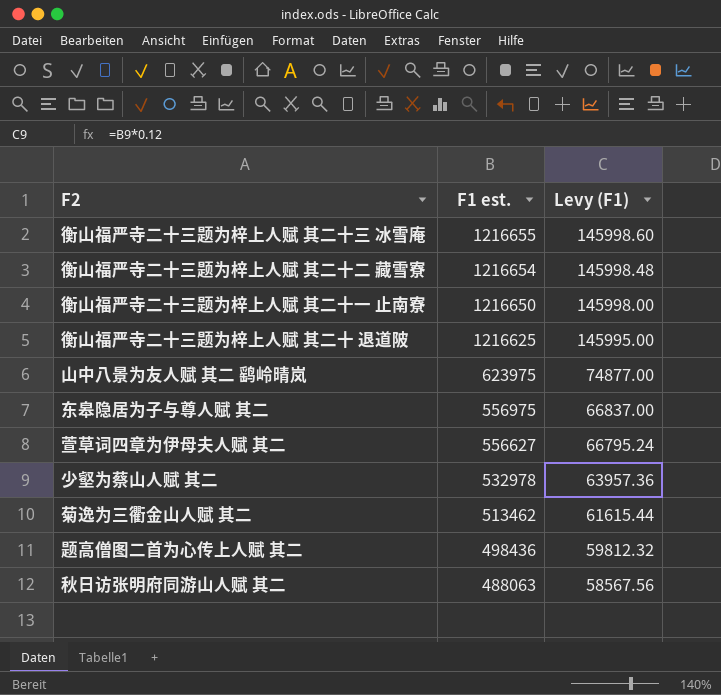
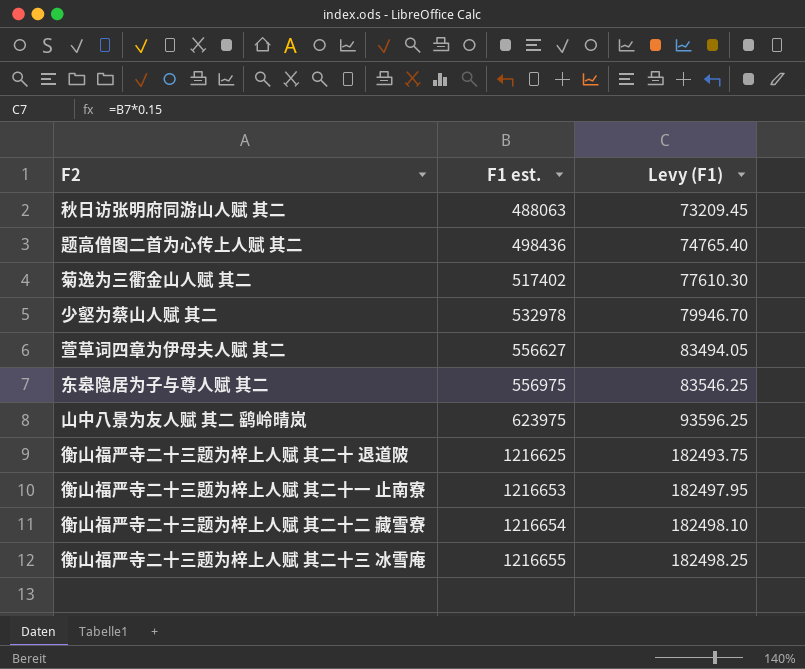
row order: F1 est. descending -> F1 est. ascending
column Levy (F1) | formula: [F1 est.] * 0.12 -> [F1 est.] * 0.15
菊逸为三衢金山人赋 其二 | F1 est.: 513462 -> 517402
衡山福严寺二十三题为梓上人赋 其二十一 止南寮 | F1 est.: 1216650 -> 1216653

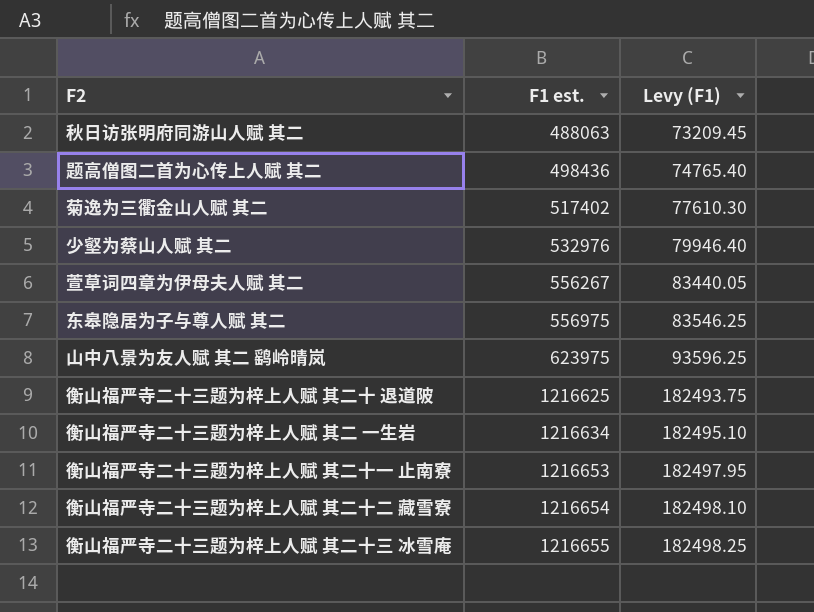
少壑为蔡山人赋 其二 | F1 est.: 532978 -> 532976
少壑为蔡山人赋 其二 | Levy (F1): 79946.70 -> 79946.40
萱草词四章为伊母夫人赋 其二 | F1 est.: 556627 -> 556267
萱草词四章为伊母夫人赋 其二 | Levy (F1): 83494.05 -> 83440.05
row 衡山福严寺二十三题为梓上人赋 其二 一生岩: none -> 1216634 | 182495.10

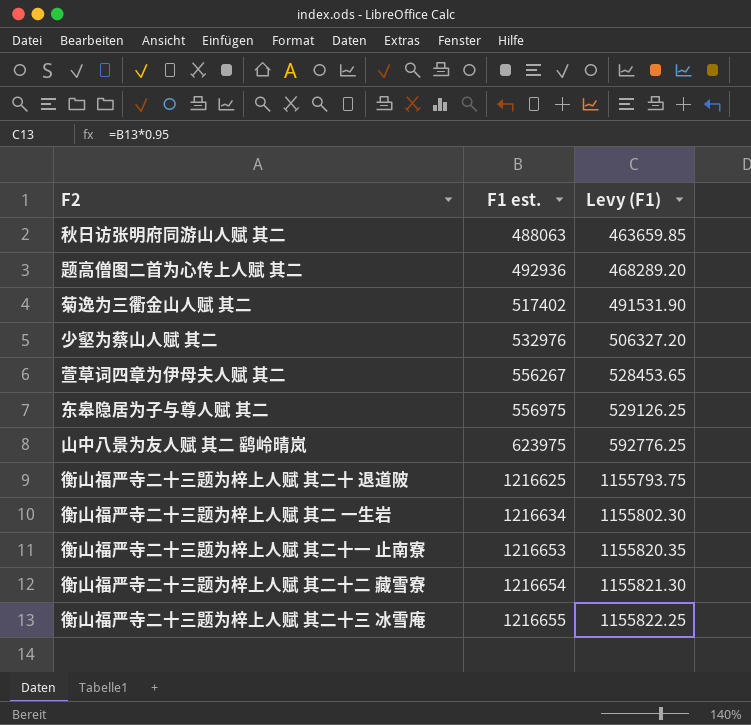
column Levy (F1) | formula: [F1 est.] * 0.15 -> [F1 est.] * 0.95
题高僧图二首为心传上人赋 其二 | F1 est.: 498436 -> 492936

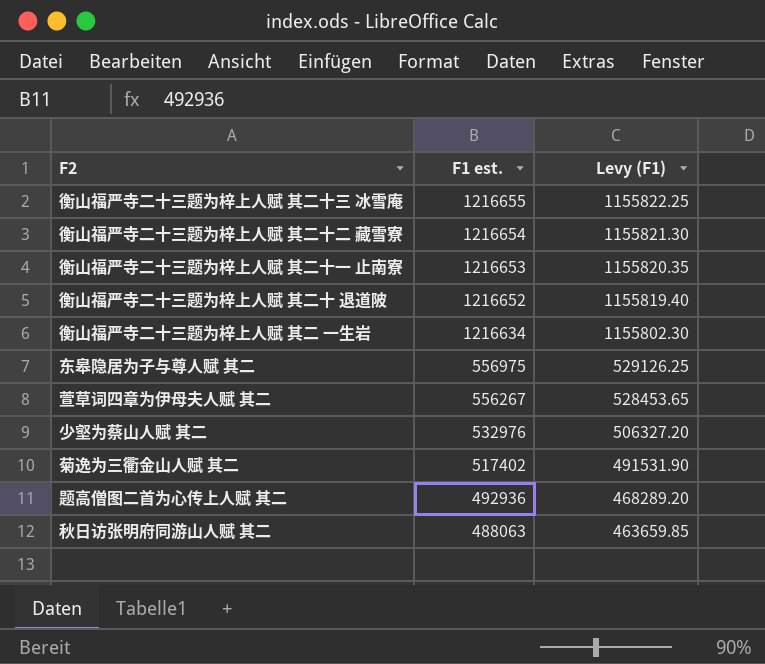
row order: F1 est. ascending -> F1 est. descending
row 山中八景为友人赋 其二 鹞岭晴岚: 623975 | 592776.25 -> none
衡山福严寺二十三题为梓上人赋 其二十 退道陂 | F1 est.: 1216625 -> 1216652
衡山福严寺二十三题为梓上人赋 其二十 退道陂 | Levy (F1): 1155793.75 -> 1155819.40

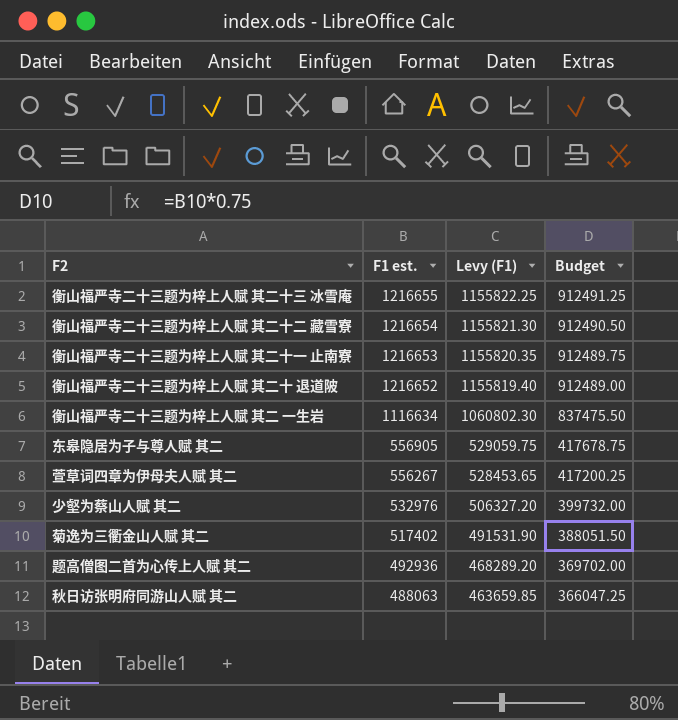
column Budget | formula: none -> [F1 est.] * 0.75
衡山福严寺二十三题为梓上人赋 其二 一生岩 | F1 est.: 1216634 -> 1116634
衡山福严寺二十三题为梓上人赋 其二 一生岩 | Levy (F1): 1155802.30 -> 1060802.30
东皋隐居为子与尊人赋 其二 | F1 est.: 556975 -> 556905
东皋隐居为子与尊人赋 其二 | Levy (F1): 529126.25 -> 529059.75

